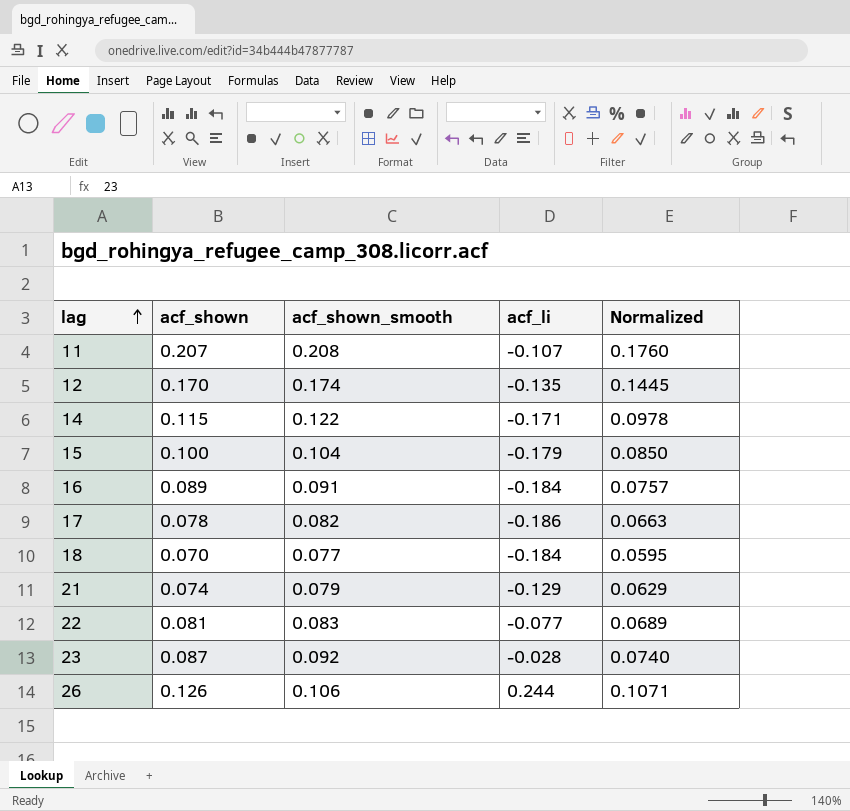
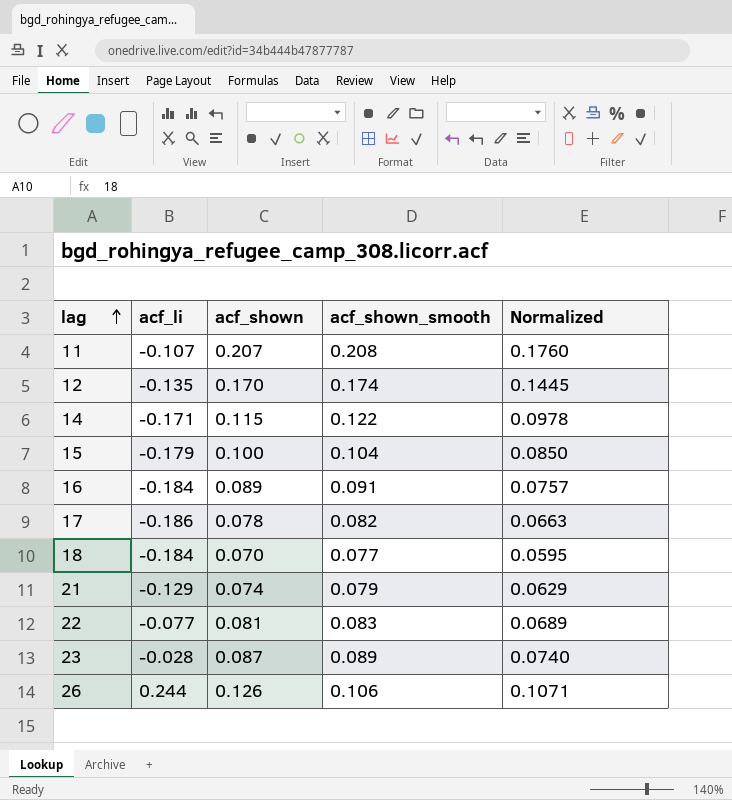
column acf_li | position: 4 -> 2
23 | acf_shown_smooth: 0.092 -> 0.089

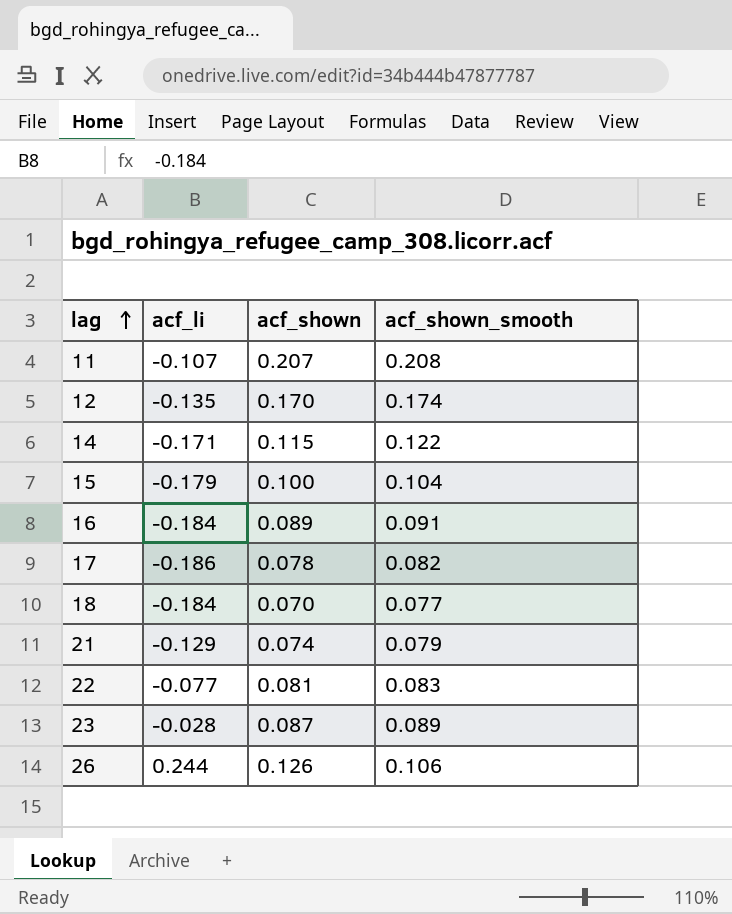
column Normalized | formula: [acf_shown] * 0.85 -> none

